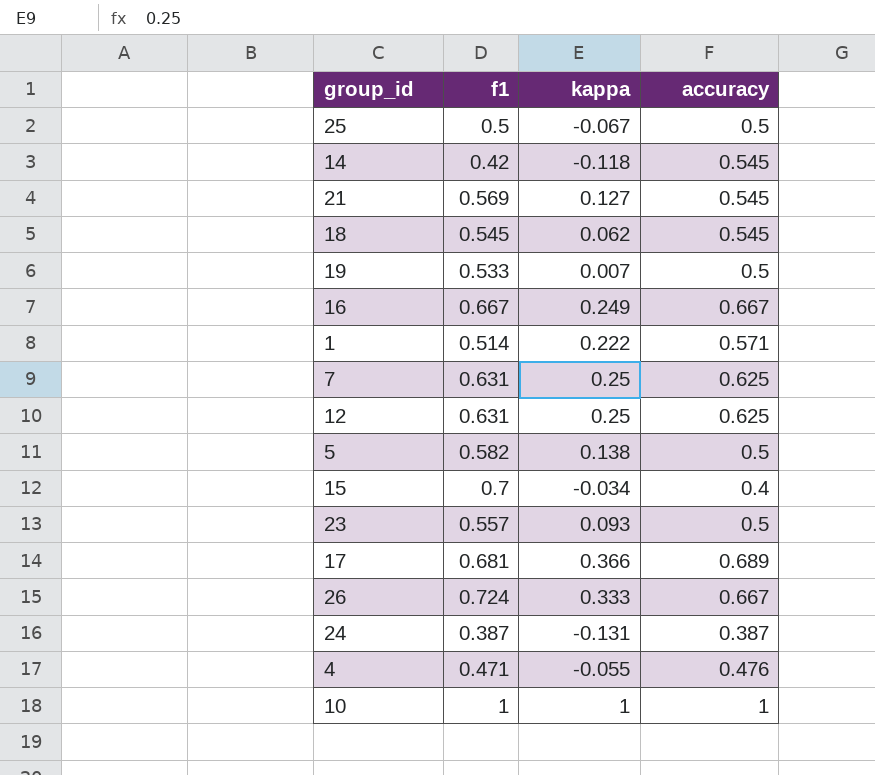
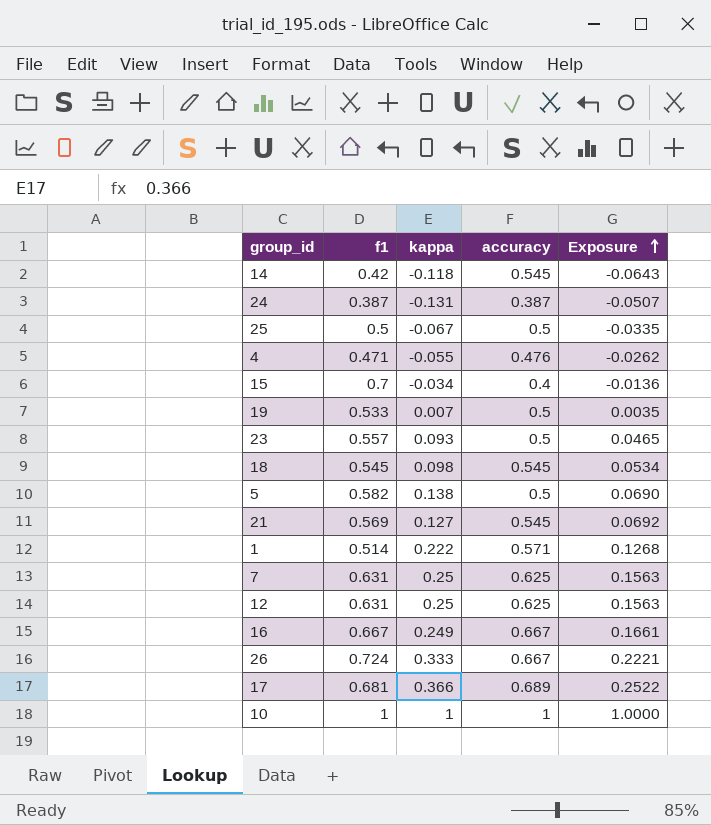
row order: none -> Exposure ascending
column Exposure | formula: none -> [kappa] * [accuracy]
18 | kappa: 0.062 -> 0.098

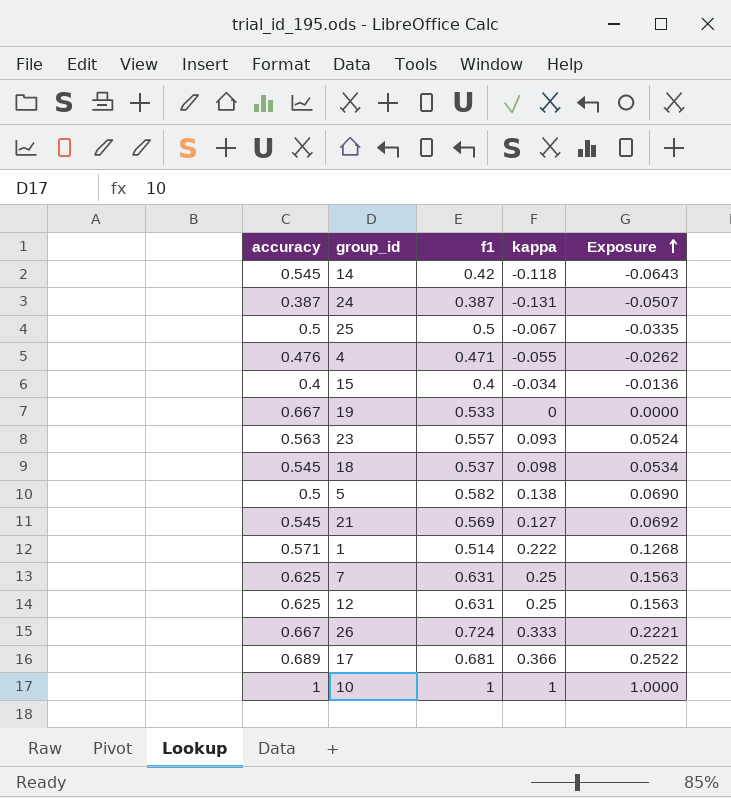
column accuracy | position: 4 -> 1
row 16: 0.667 | 0.249 | 0.667 | 0.1661 -> none
15 | f1: 0.7 -> 0.4
19 | accuracy: 0.5 -> 0.667
19 | kappa: 0.007 -> 0
19 | Exposure: 0.0035 -> 0.0000
23 | accuracy: 0.5 -> 0.563
23 | Exposure: 0.0465 -> 0.0524
18 | f1: 0.545 -> 0.537

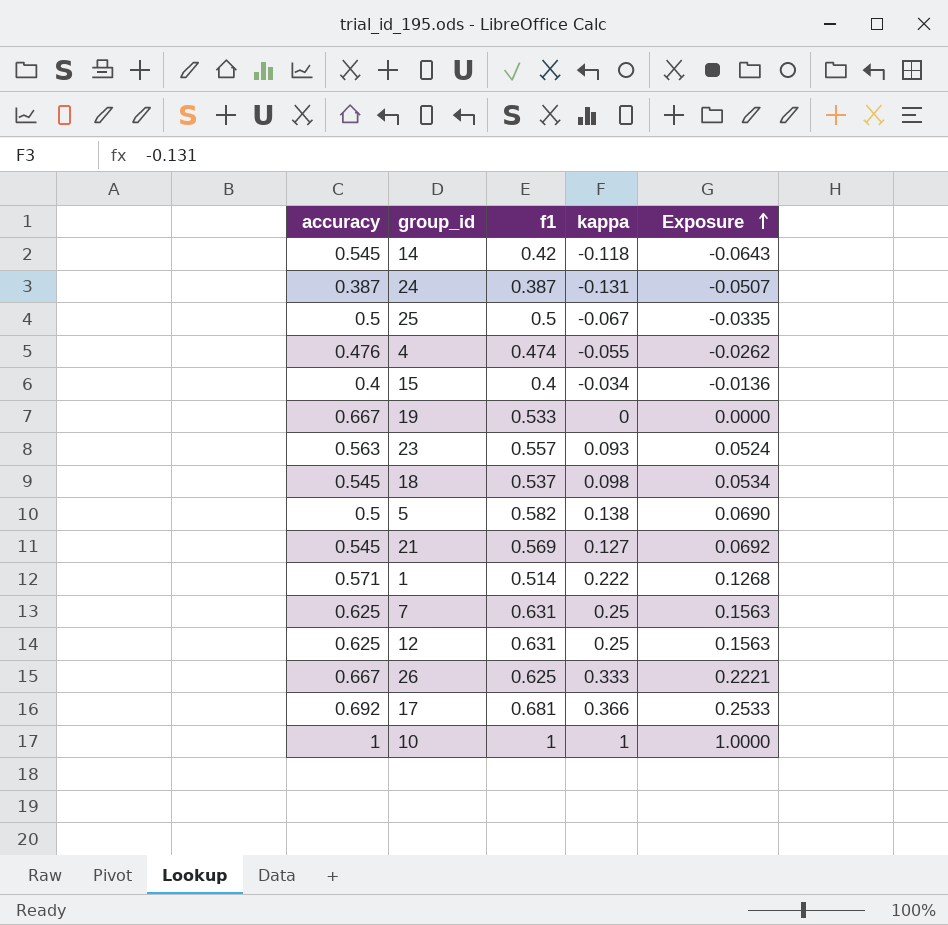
4 | f1: 0.471 -> 0.474
26 | f1: 0.724 -> 0.625
17 | accuracy: 0.689 -> 0.692
17 | Exposure: 0.2522 -> 0.2533

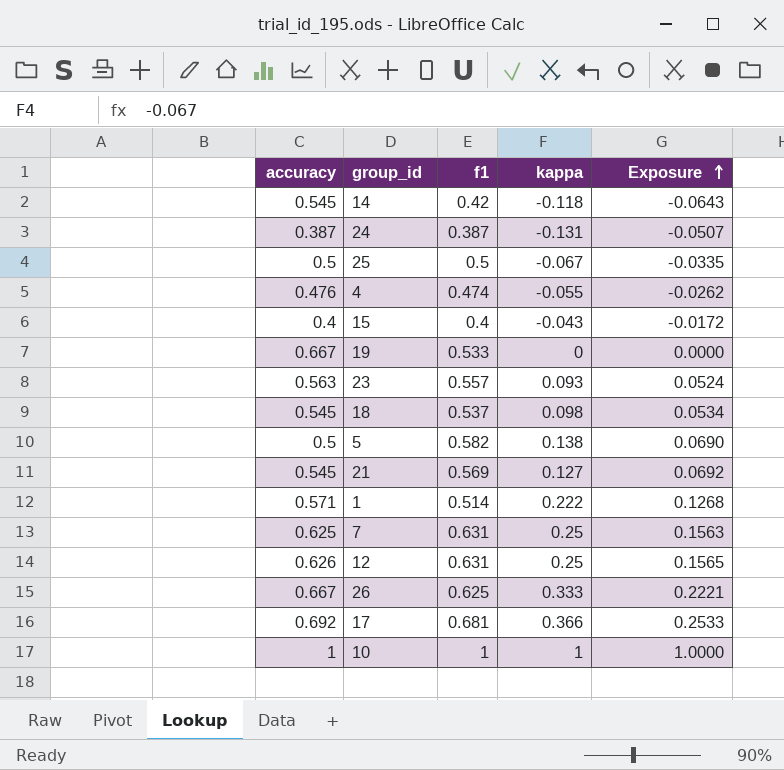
15 | kappa: -0.034 -> -0.043
15 | Exposure: -0.0136 -> -0.0172
12 | accuracy: 0.625 -> 0.626
12 | Exposure: 0.1563 -> 0.1565

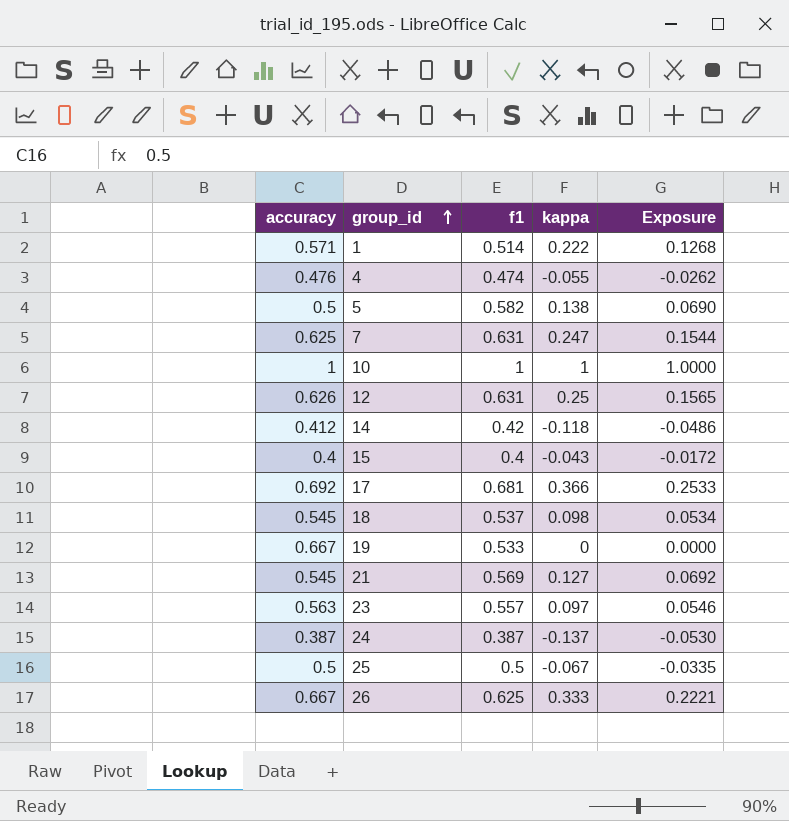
row order: Exposure ascending -> group_id ascending
7 | kappa: 0.25 -> 0.247
7 | Exposure: 0.1563 -> 0.1544
14 | accuracy: 0.545 -> 0.412
14 | Exposure: -0.0643 -> -0.0486
23 | kappa: 0.093 -> 0.097
23 | Exposure: 0.0524 -> 0.0546
24 | kappa: -0.131 -> -0.137
24 | Exposure: -0.0507 -> -0.0530

